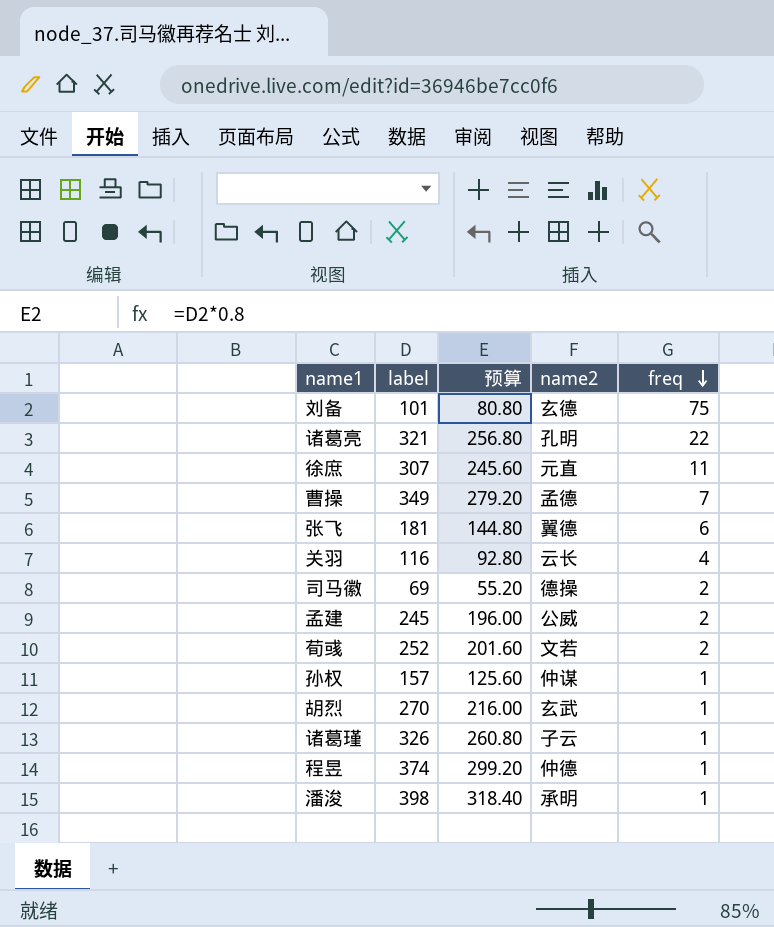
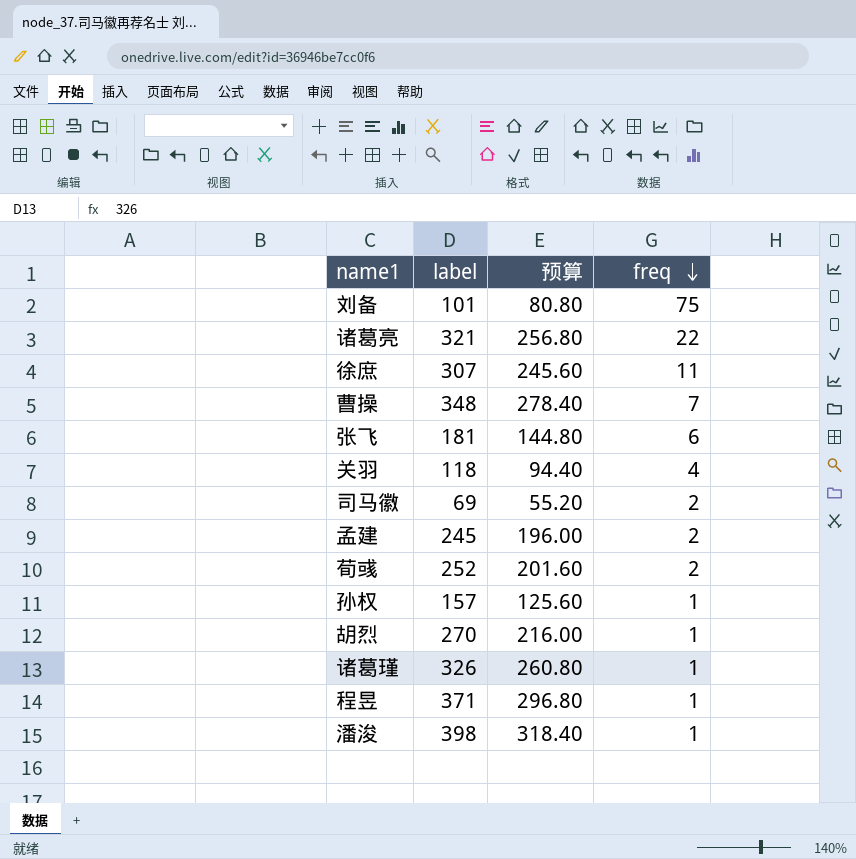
column name2 | position: 4 -> none
曹操 | label: 349 -> 348
曹操 | 预算: 279.20 -> 278.40
关羽 | label: 116 -> 118
关羽 | 预算: 92.80 -> 94.40
程昱 | label: 374 -> 371
程昱 | 预算: 299.20 -> 296.80

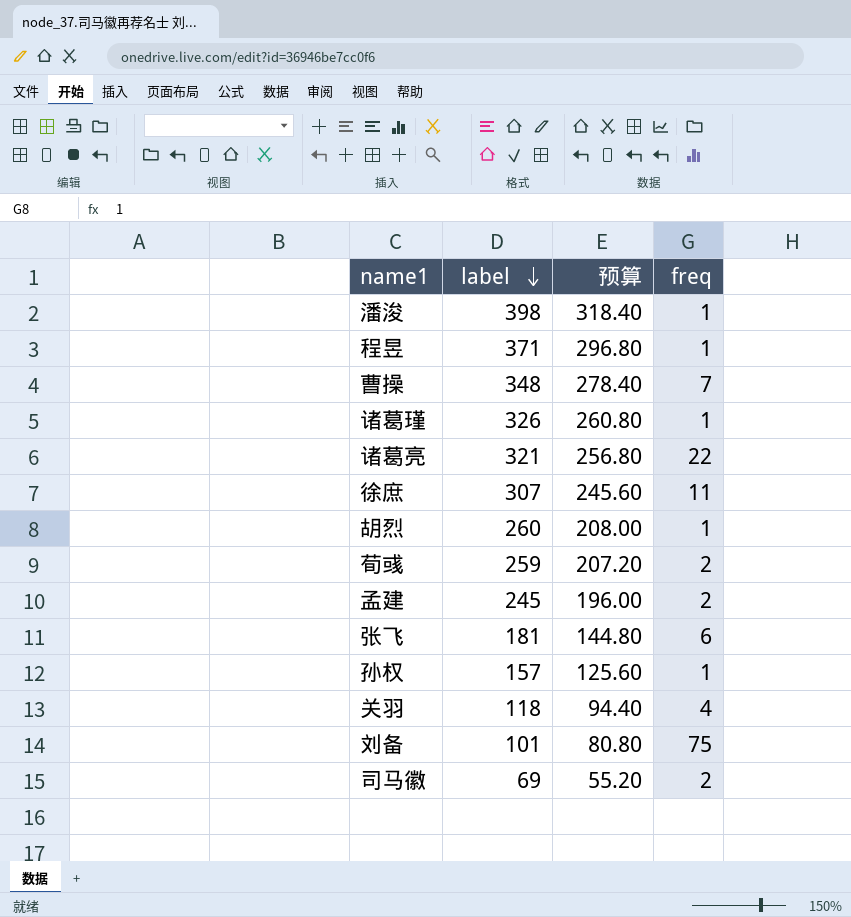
row order: freq descending -> label descending
胡烈 | label: 270 -> 260
胡烈 | 预算: 216.00 -> 208.00
荀彧 | label: 252 -> 259
荀彧 | 预算: 201.60 -> 207.20

